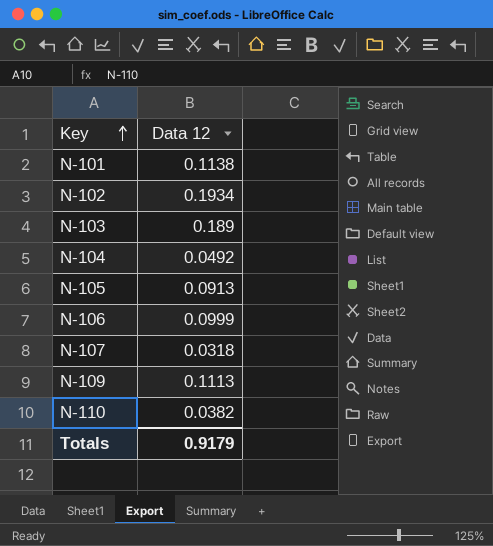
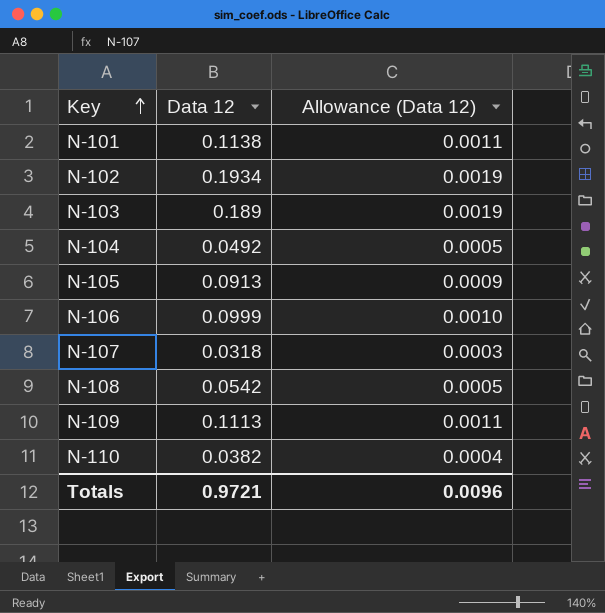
column Allowance (Data 12) | formula: none -> [Data 12] * 0.01
row N-108: none -> 0.0542 | 0.0005
Totals | Data 12: 0.9179 -> 0.9721

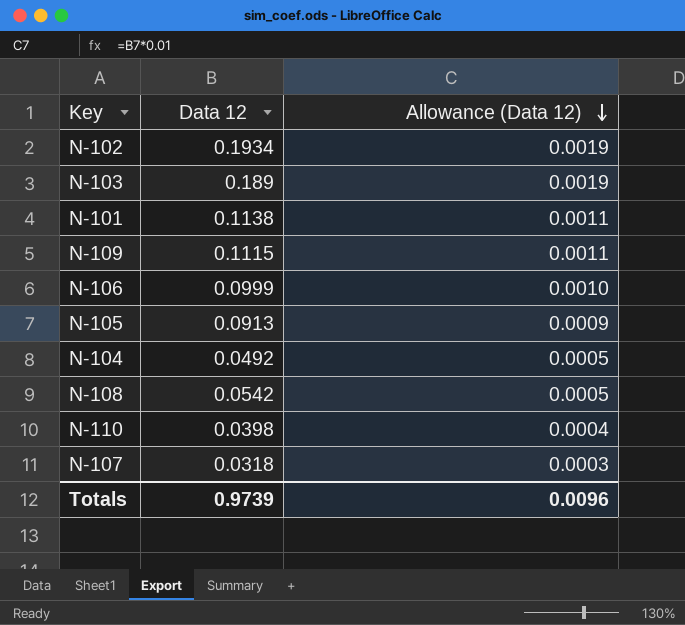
row order: Key ascending -> Allowance (Data 12) descending
N-109 | Data 12: 0.1113 -> 0.1115
N-110 | Data 12: 0.0382 -> 0.0398
Totals | Data 12: 0.9721 -> 0.9739

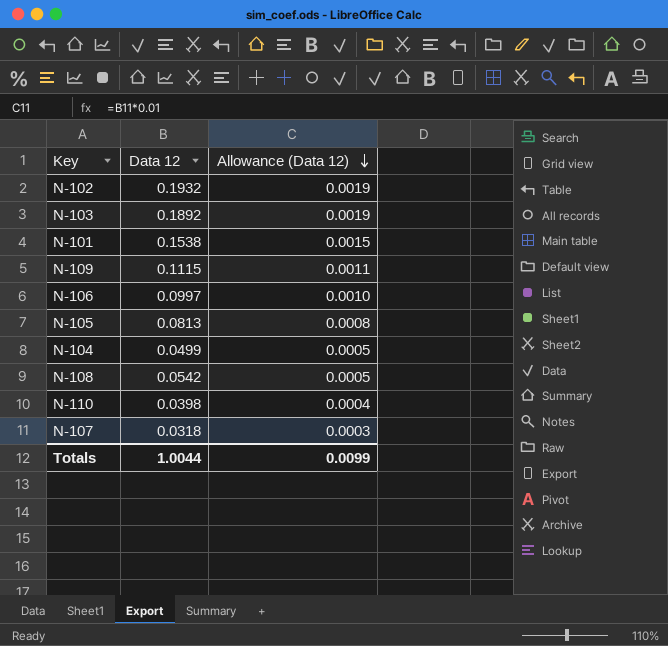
N-102 | Data 12: 0.1934 -> 0.1932
N-103 | Data 12: 0.189 -> 0.1892
N-101 | Data 12: 0.1138 -> 0.1538
N-101 | Allowance (Data 12): 0.0011 -> 0.0015
N-106 | Data 12: 0.0999 -> 0.0997
N-105 | Data 12: 0.0913 -> 0.0813
N-105 | Allowance (Data 12): 0.0009 -> 0.0008
N-104 | Data 12: 0.0492 -> 0.0499
Totals | Data 12: 0.9739 -> 1.0044
Totals | Allowance (Data 12): 0.0096 -> 0.0099

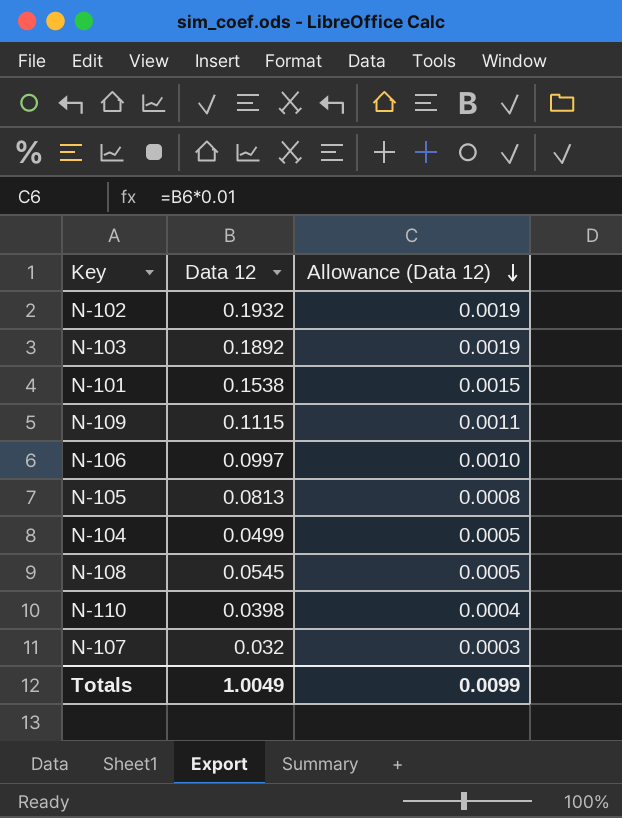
N-108 | Data 12: 0.0542 -> 0.0545
N-107 | Data 12: 0.0318 -> 0.032
Totals | Data 12: 1.0044 -> 1.0049

